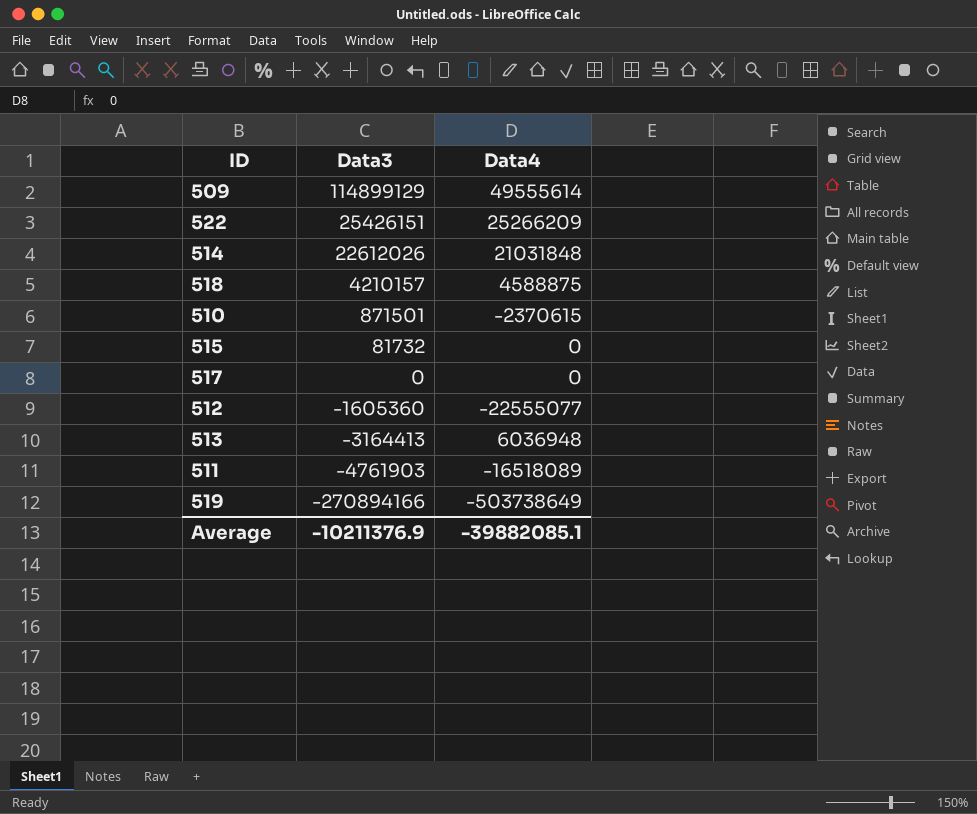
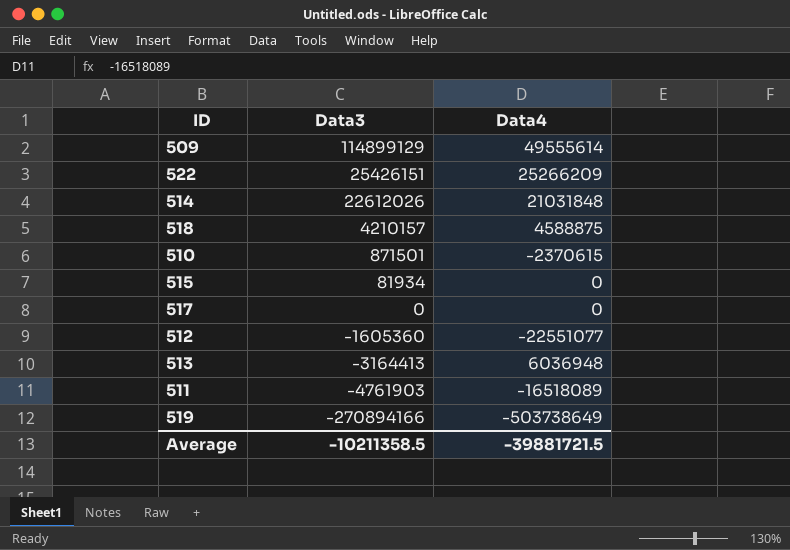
515 | Data3: 81732 -> 81934
512 | Data4: -22555077 -> -22551077
Average | Data3: -10211376.9 -> -10211358.5
Average | Data4: -39882085.1 -> -39881721.5

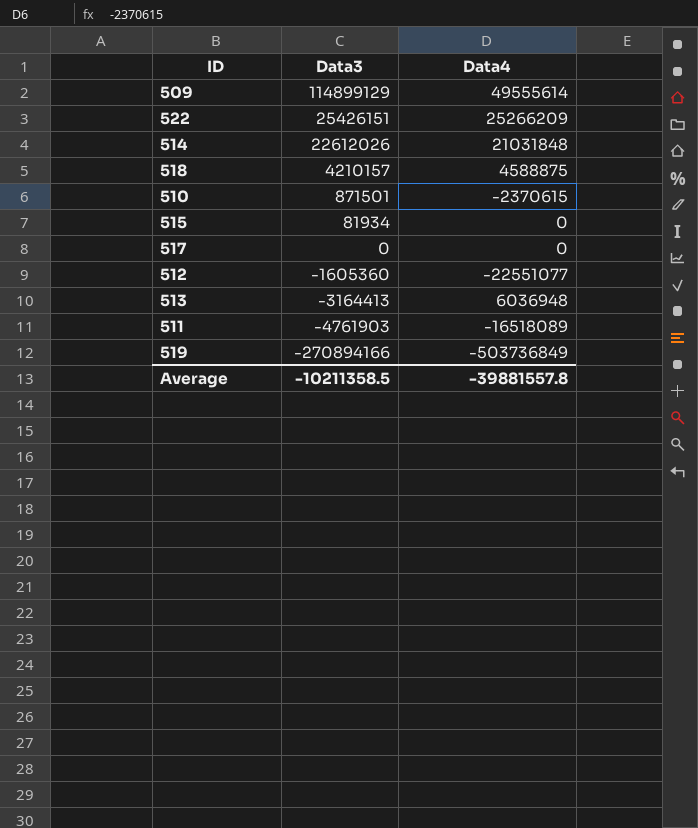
519 | Data4: -503738649 -> -503736849
Average | Data4: -39881721.5 -> -39881557.8

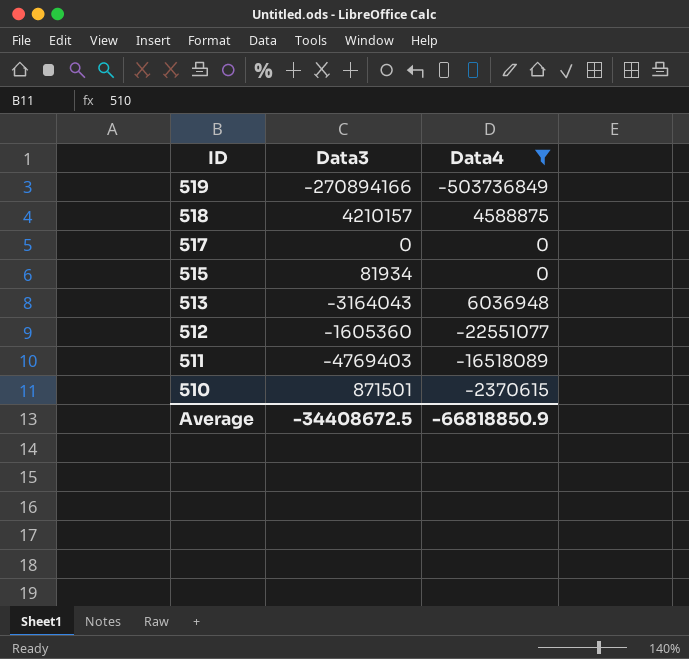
filter: none -> Data4 <= 6036948
row order: Data3 descending -> ID descending
513 | Data3: -3164413 -> -3164043
511 | Data3: -4761903 -> -4769403
Average | Data3: -10211358.5 -> -34408672.5
Average | Data4: -39881557.8 -> -66818850.9

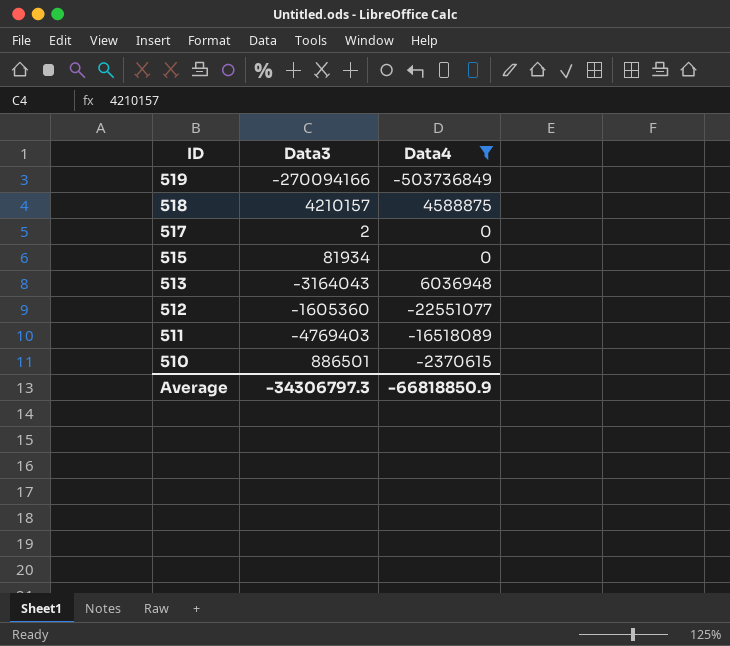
519 | Data3: -270894166 -> -270094166
517 | Data3: 0 -> 2
510 | Data3: 871501 -> 886501
Average | Data3: -34408672.5 -> -34306797.3

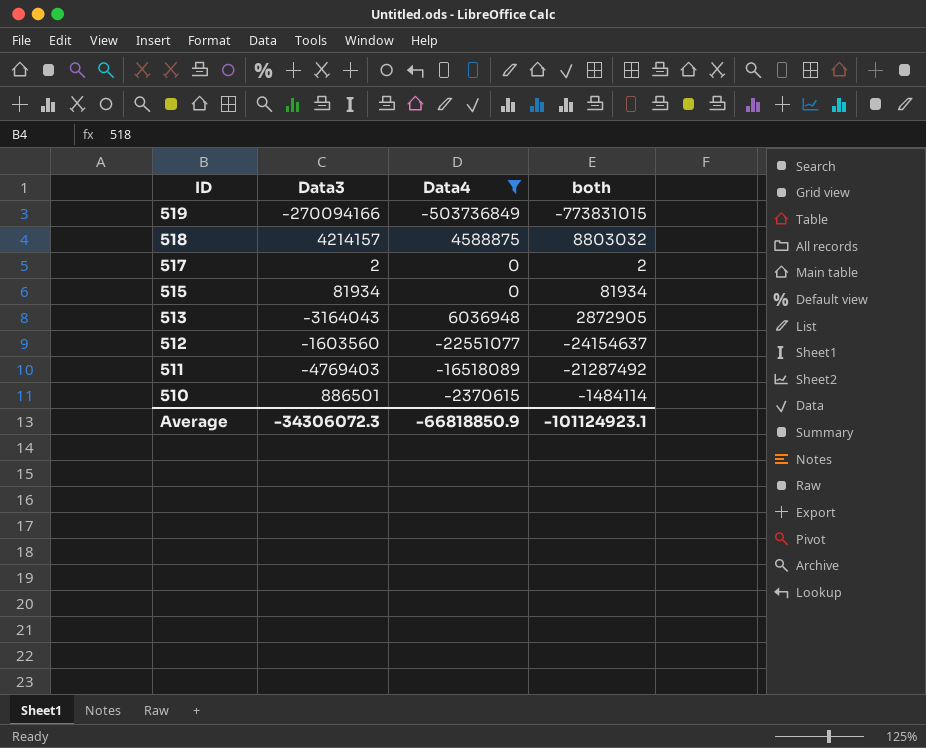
column both | formula: none -> [Data3] + [Data4]
518 | Data3: 4210157 -> 4214157
512 | Data3: -1605360 -> -1603560
Average | Data3: -34306797.3 -> -34306072.3

